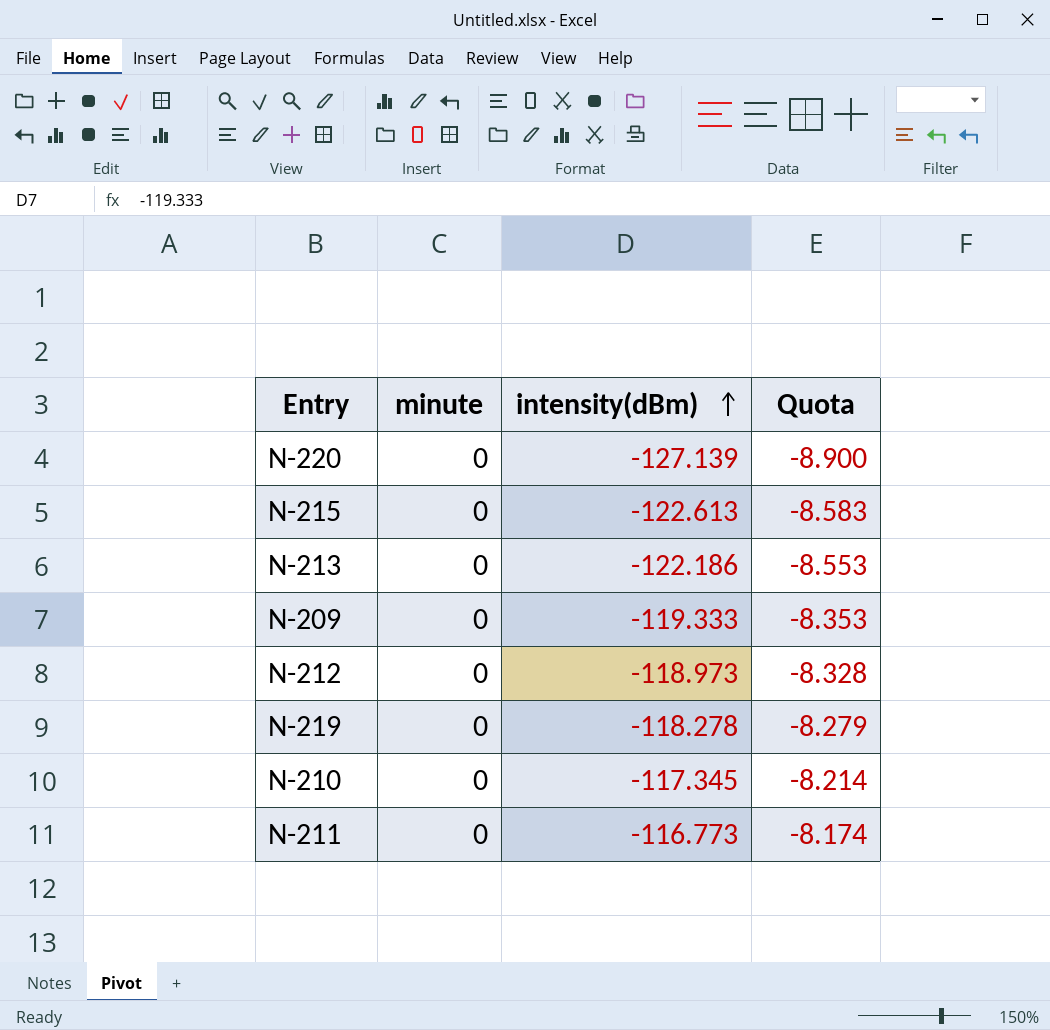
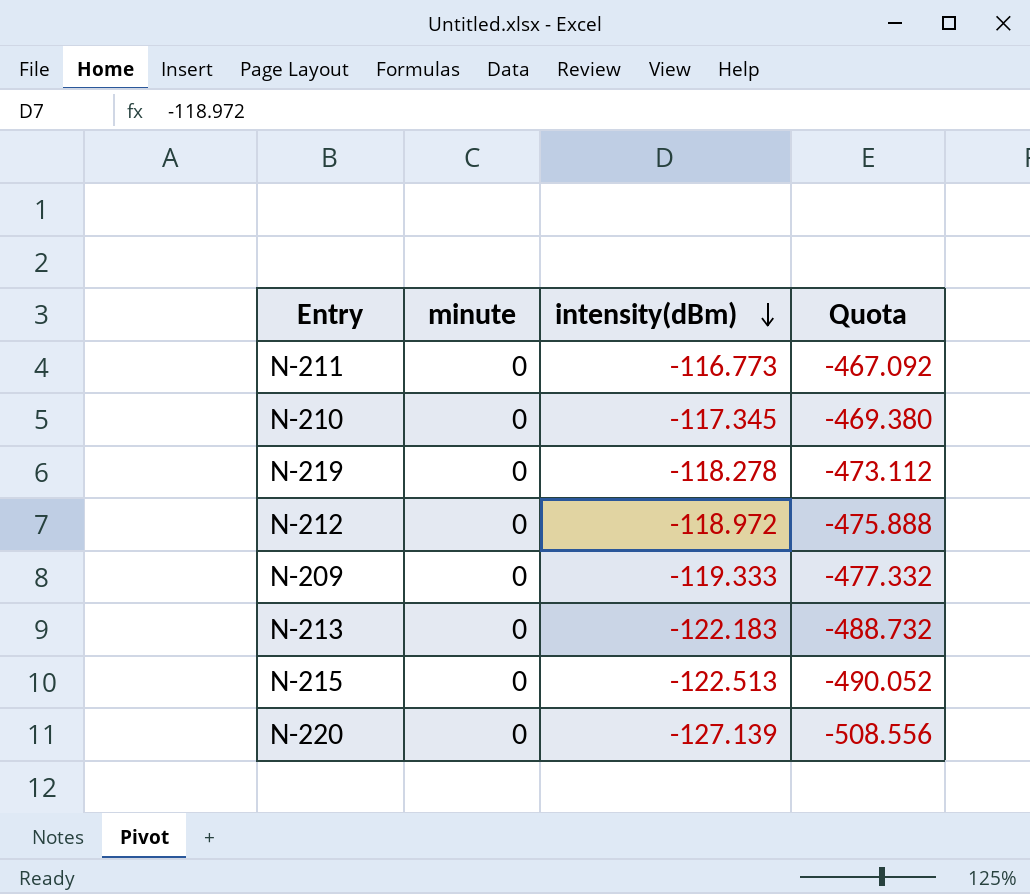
row order: intensity(dBm) ascending -> intensity(dBm) descending
column Quota | formula: [intensity(dBm)] * 0.07 -> [intensity(dBm)] * 4
N-212 | intensity(dBm): -118.973 -> -118.972
N-213 | intensity(dBm): -122.186 -> -122.183
N-215 | intensity(dBm): -122.613 -> -122.513

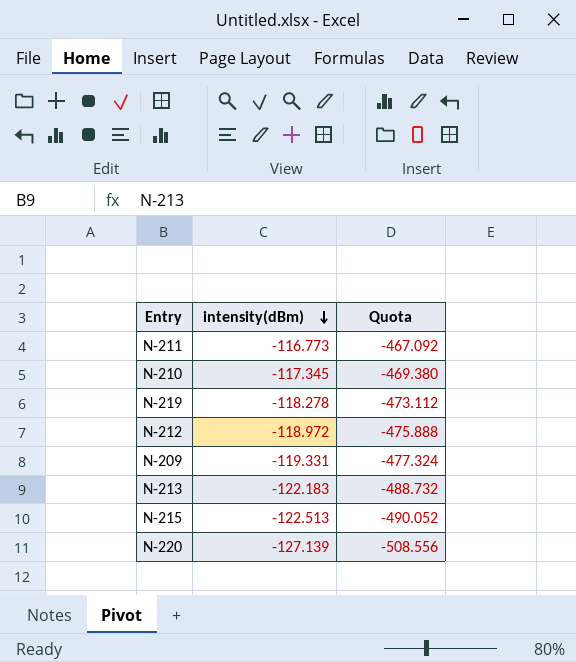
column minute | position: 2 -> none
N-209 | intensity(dBm): -119.333 -> -119.331
N-209 | Quota: -477.332 -> -477.324

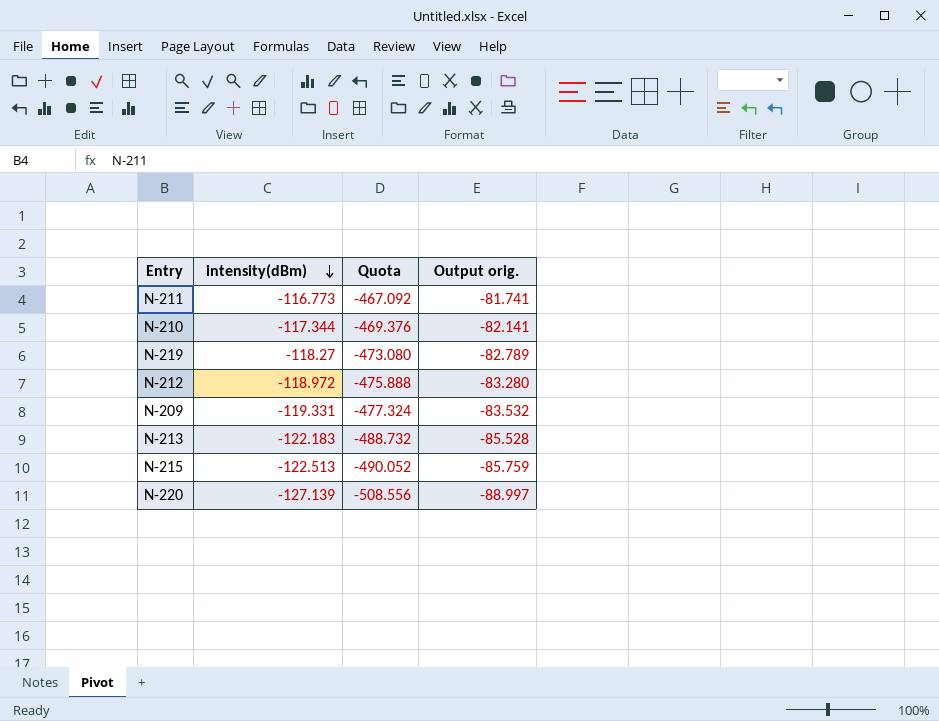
column Output orig. | formula: none -> [intensity(dBm)] * 0.7
N-210 | intensity(dBm): -117.345 -> -117.344
N-210 | Quota: -469.380 -> -469.376
N-219 | intensity(dBm): -118.278 -> -118.27
N-219 | Quota: -473.112 -> -473.080

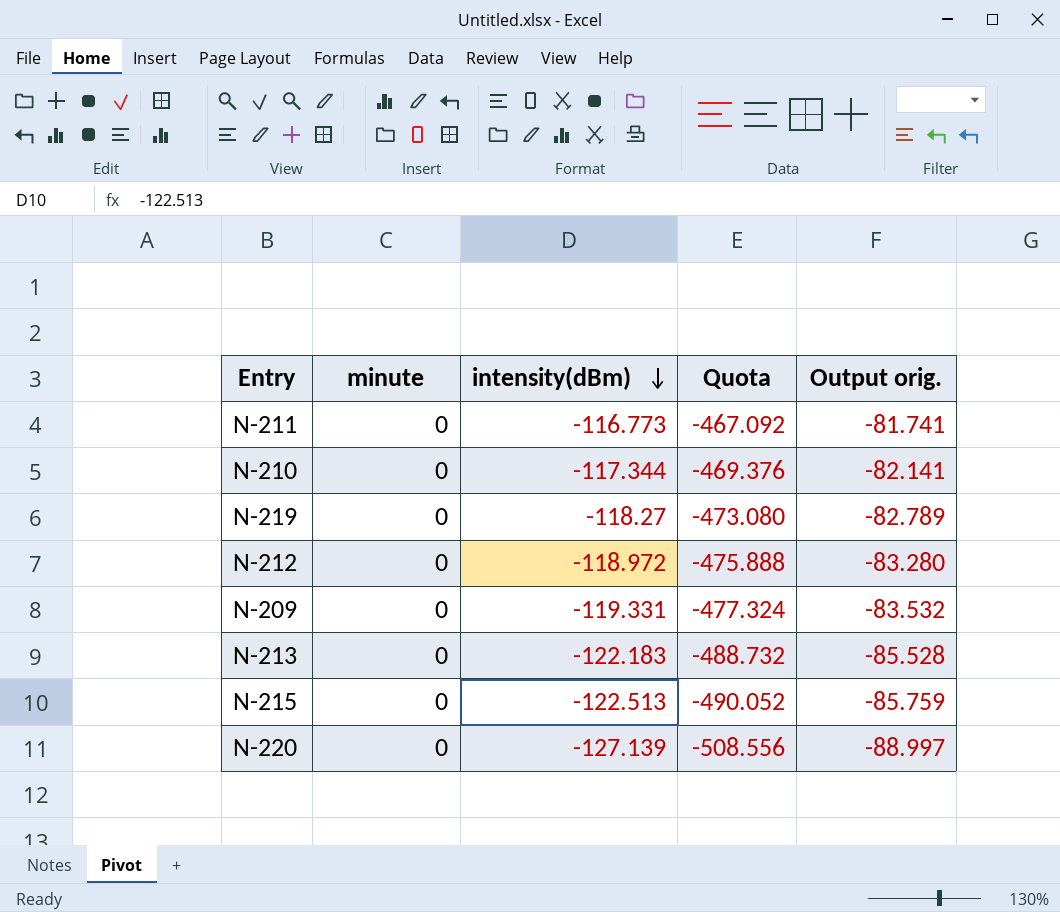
column minute | position: none -> 2

